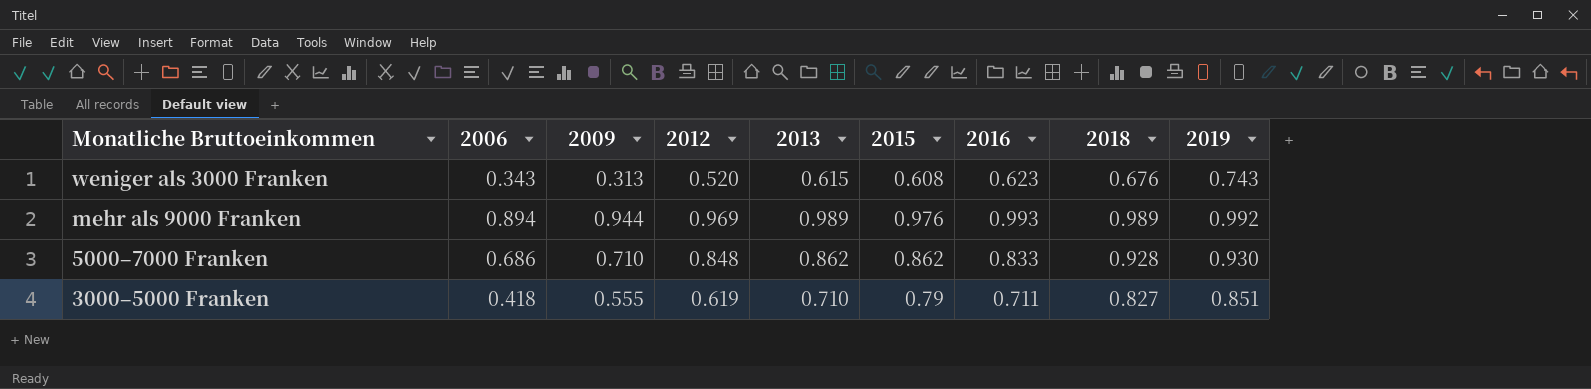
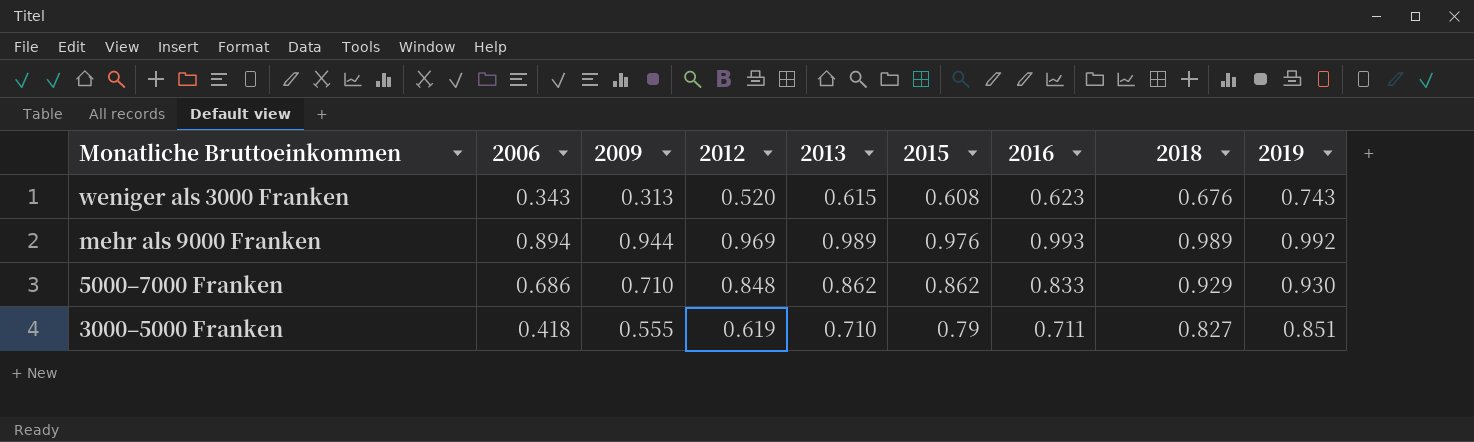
5000–7000 Franken | 2018: 0.928 -> 0.929

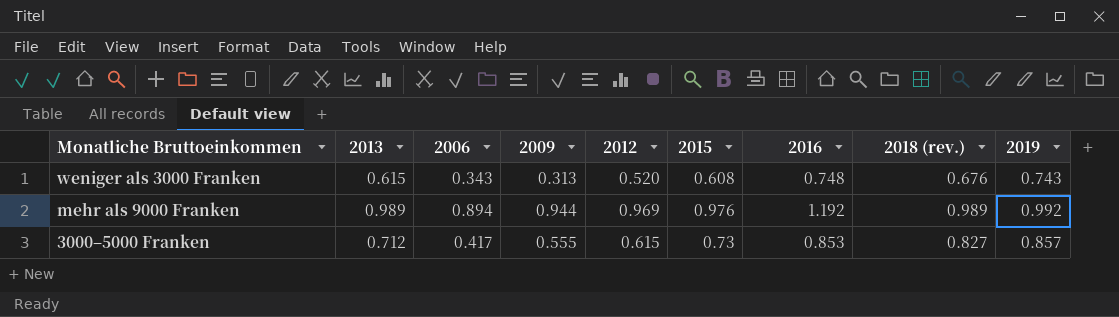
column 2013 | position: 5 -> 2
column name: 2018 -> 2018 (rev.)
row 5000–7000 Franken: 0.686 | 0.710 | 0.848 | 0.862 | 0.862 | 0.833 | 0.929 | 0.930 -> none
weniger als 3000 Franken | 2016: 0.623 -> 0.748
mehr als 9000 Franken | 2016: 0.993 -> 1.192
3000–5000 Franken | 2013: 0.710 -> 0.712
3000–5000 Franken | 2006: 0.418 -> 0.417
3000–5000 Franken | 2012: 0.619 -> 0.615
3000–5000 Franken | 2015: 0.79 -> 0.73
3000–5000 Franken | 2016: 0.711 -> 0.853
3000–5000 Franken | 2019: 0.851 -> 0.857

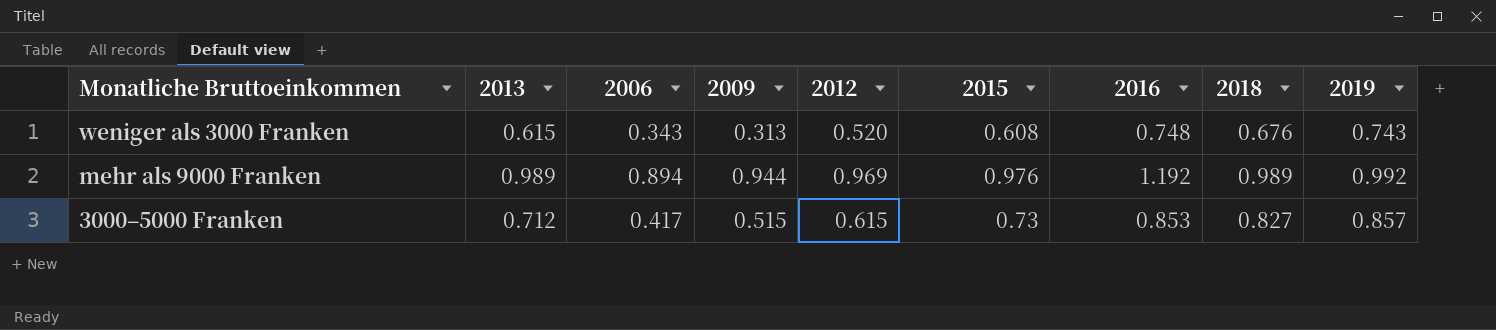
column name: 2018 (rev.) -> 2018
3000–5000 Franken | 2009: 0.555 -> 0.515

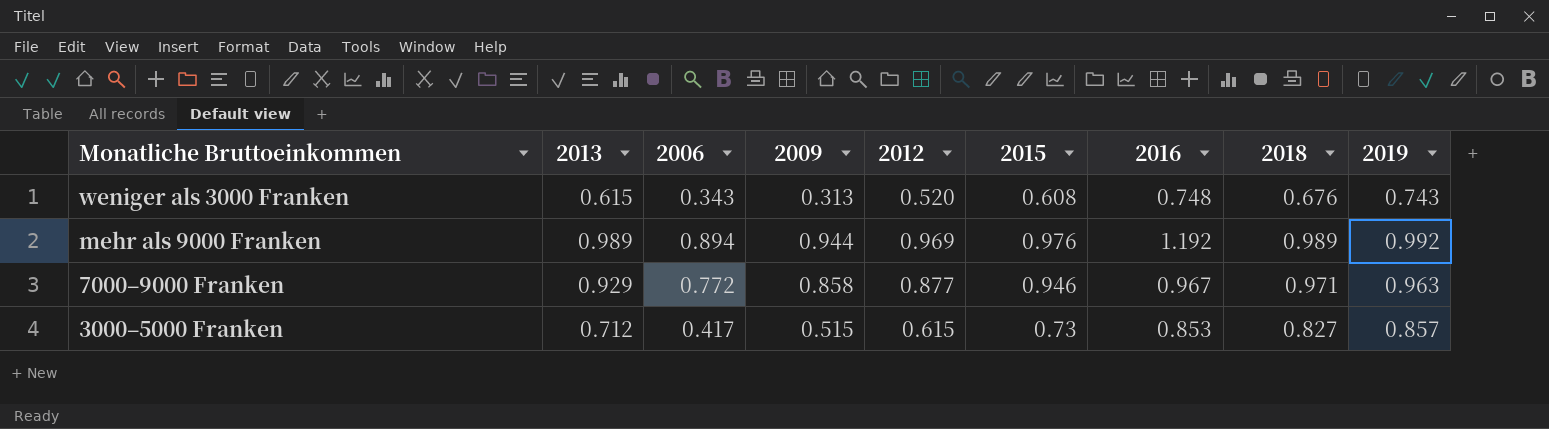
row 7000–9000 Franken: none -> 0.929 | 0.772 | 0.858 | 0.877 | 0.946 | 0.967 | 0.971 | 0.963

